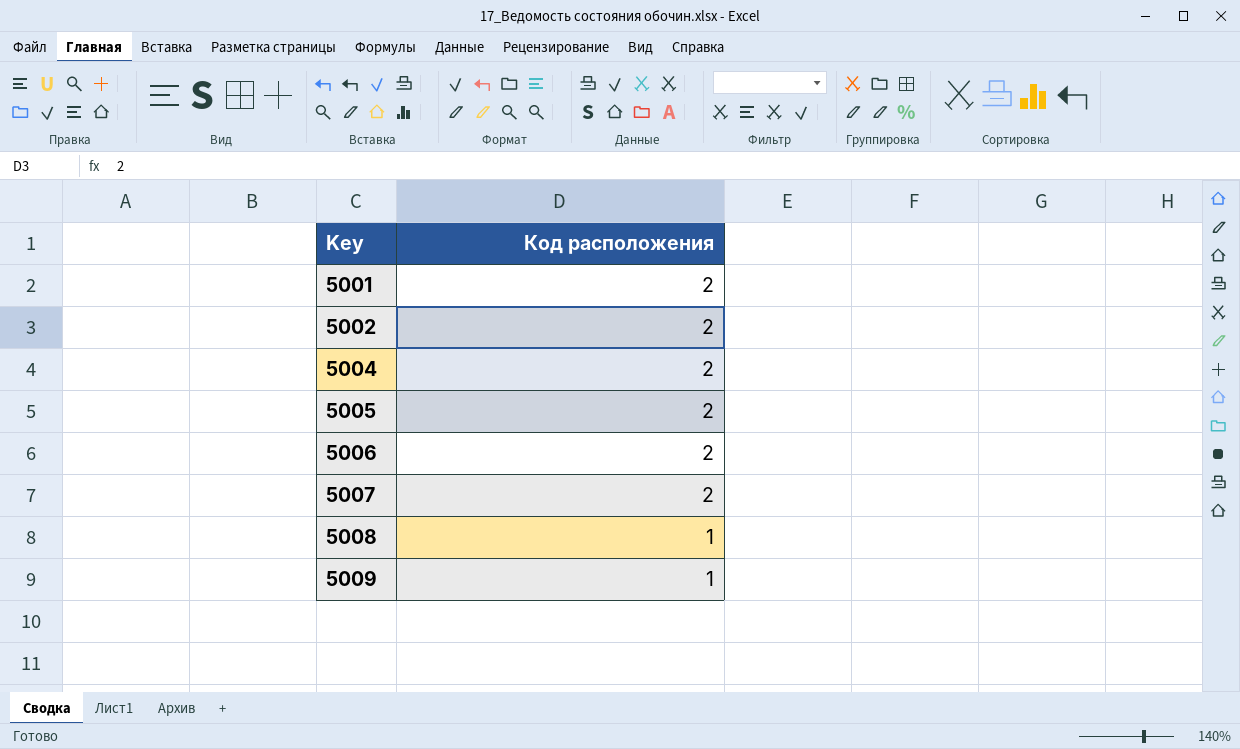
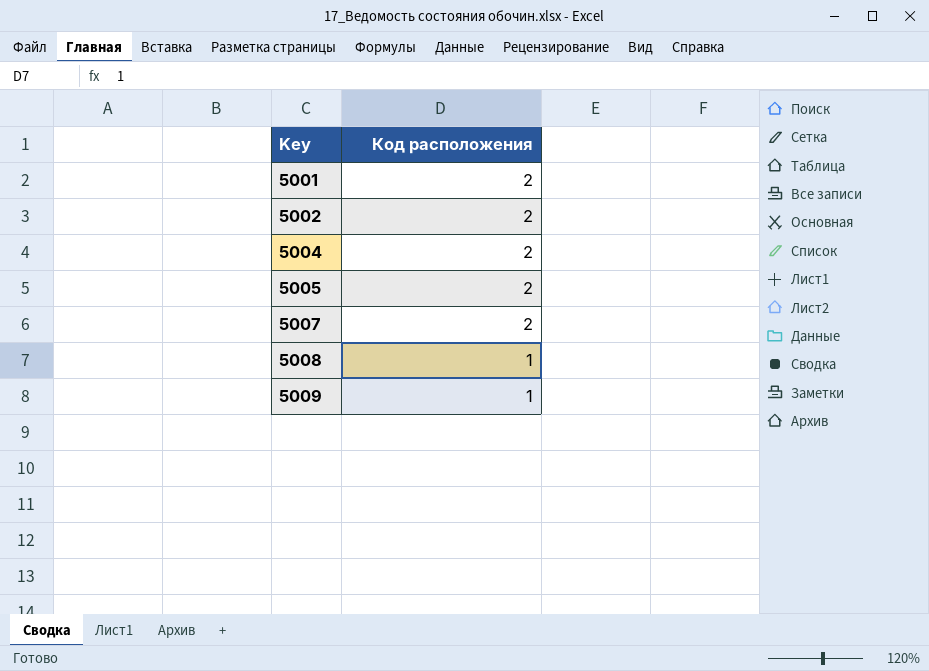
row 5006: 2 -> none

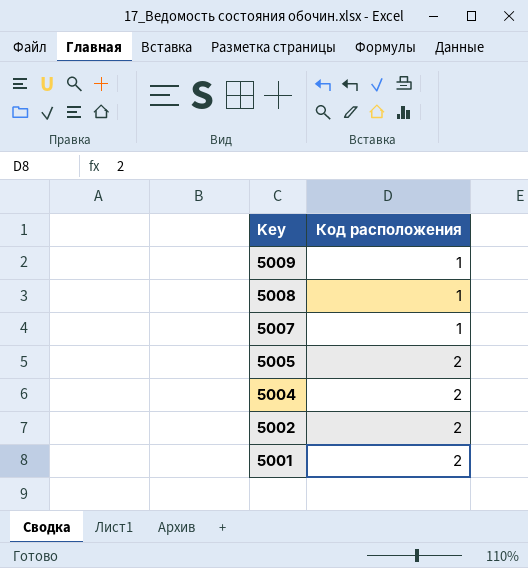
row order: Key ascending -> Key descending
5007 | Код расположения: 2 -> 1

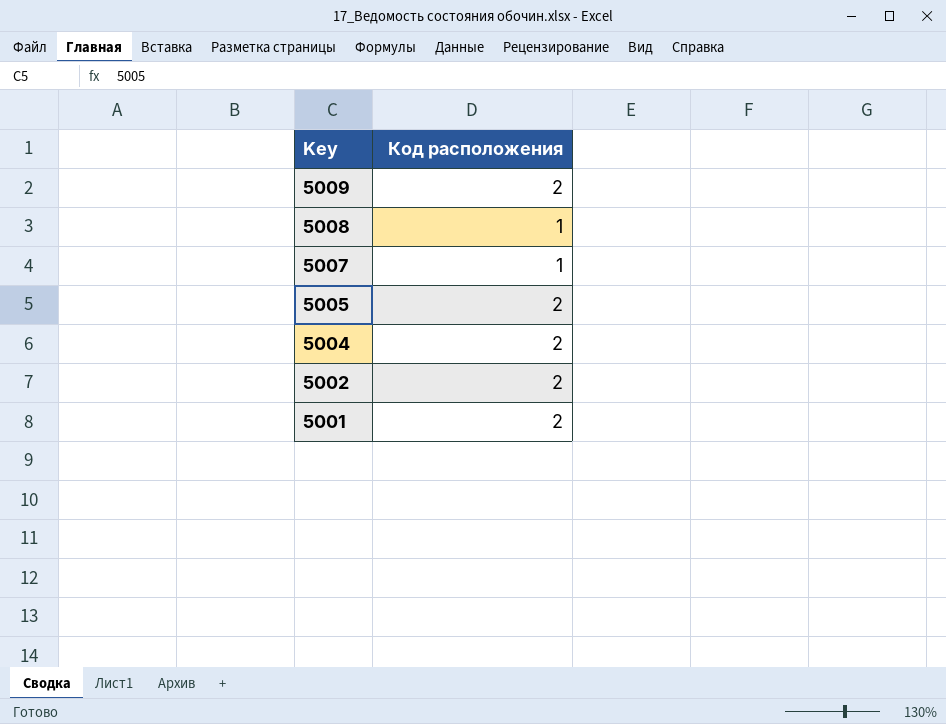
5009 | Код расположения: 1 -> 2

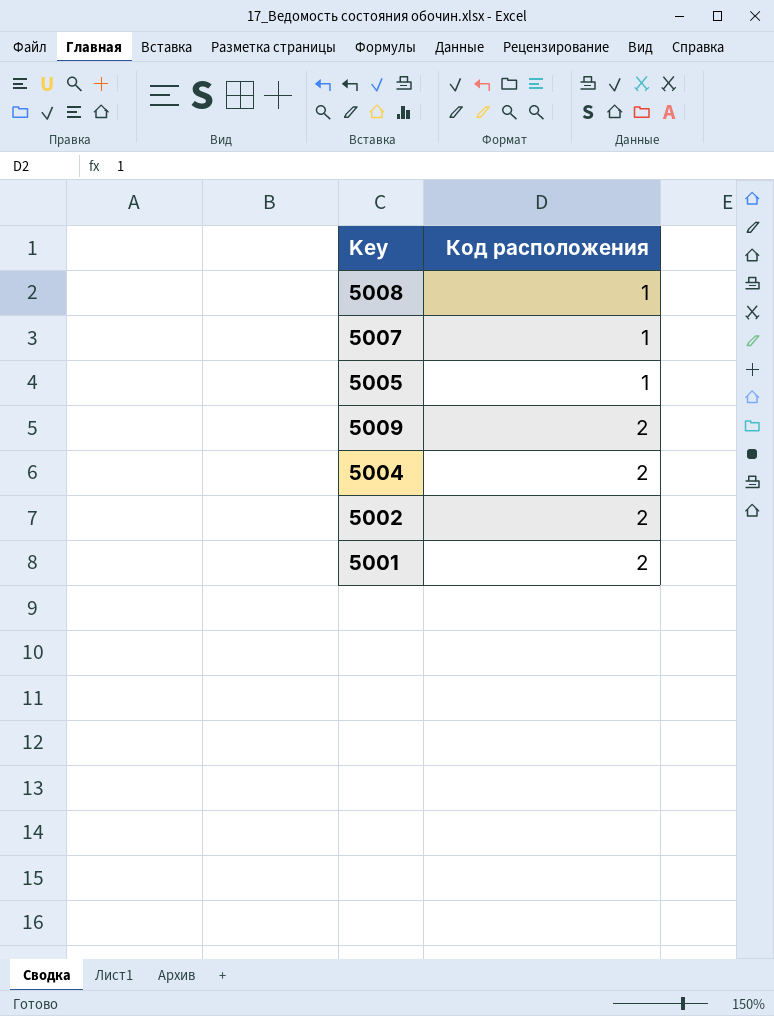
row order: Key descending -> Код расположения ascending
5005 | Код расположения: 2 -> 1

